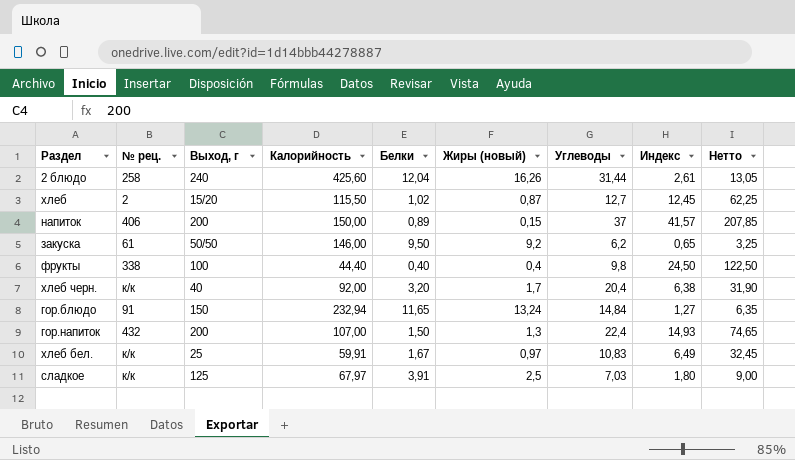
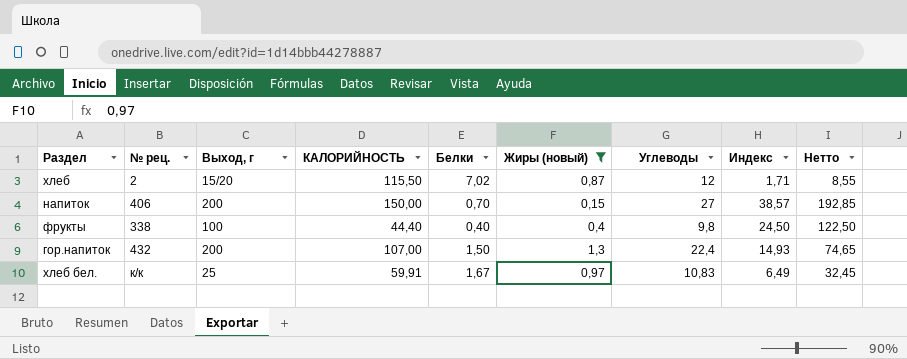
filter: none -> Жиры (новый) <= 1,3
column name: Калорийность -> КАЛОРИЙНОСТЬ
хлеб | Белки: 1,02 -> 7,02
хлеб | Углеводы: 12,7 -> 12
хлеб | Индекс: 12,45 -> 1,71
хлеб | Нетто: 62,25 -> 8,55
напиток | Белки: 0,89 -> 0,70
напиток | Углеводы: 37 -> 27
напиток | Индекс: 41,57 -> 38,57
напиток | Нетто: 207,85 -> 192,85

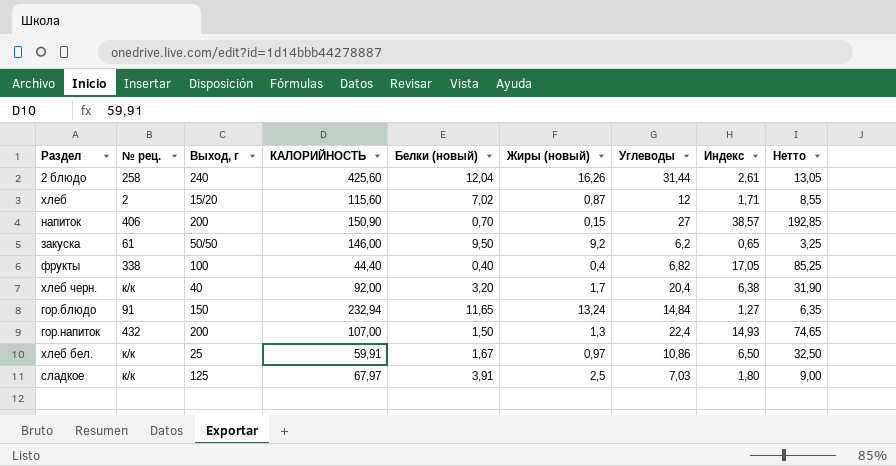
filter: Жиры (новый) <= 1,3 -> none
column name: Белки -> Белки (новый)
хлеб | КАЛОРИЙНОСТЬ: 115,50 -> 115,60
напиток | КАЛОРИЙНОСТЬ: 150,00 -> 150,90
фрукты | Углеводы: 9,8 -> 6,82
фрукты | Индекс: 24,50 -> 17,05
фрукты | Нетто: 122,50 -> 85,25
хлеб бел. | Углеводы: 10,83 -> 10,86
хлеб бел. | Индекс: 6,49 -> 6,50
хлеб бел. | Нетто: 32,45 -> 32,50

